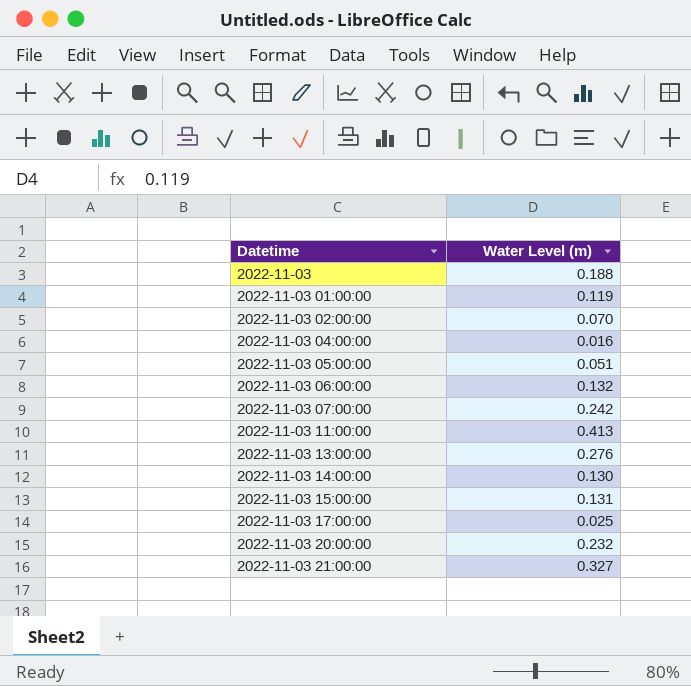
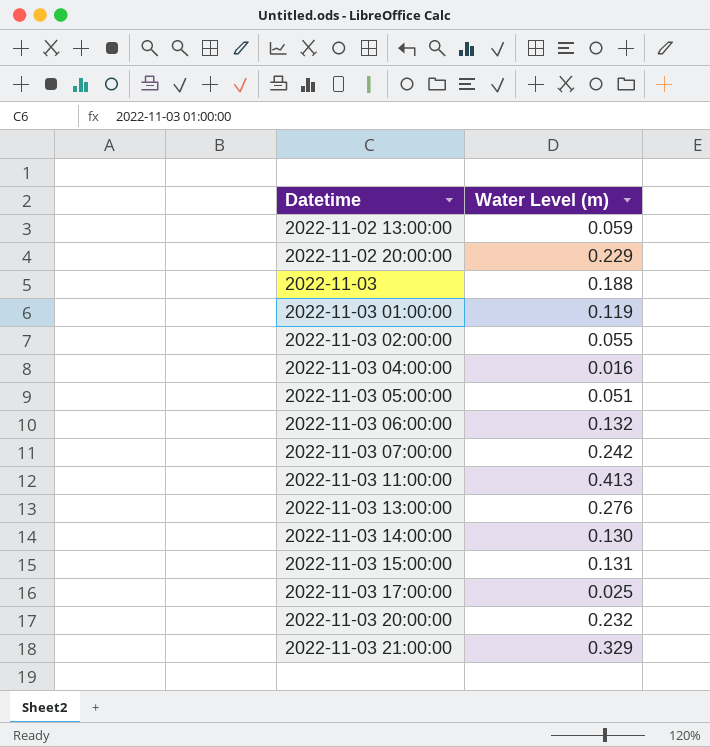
row 2022-11-02 13:00:00: none -> 0.059
row 2022-11-02 20:00:00: none -> 0.229
2022-11-03 02:00:00 | Water Level (m): 0.070 -> 0.055
2022-11-03 21:00:00 | Water Level (m): 0.327 -> 0.329

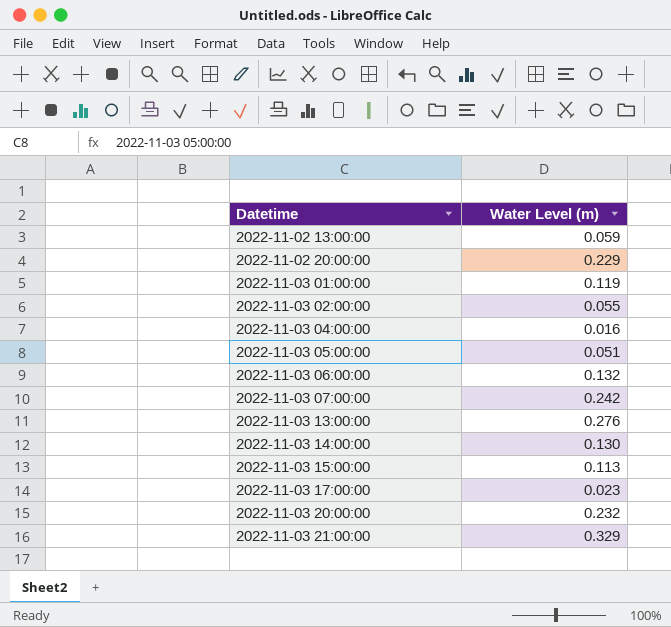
row 2022-11-03: 0.188 -> none
row 2022-11-03 11:00:00: 0.413 -> none
2022-11-03 15:00:00 | Water Level (m): 0.131 -> 0.113
2022-11-03 17:00:00 | Water Level (m): 0.025 -> 0.023

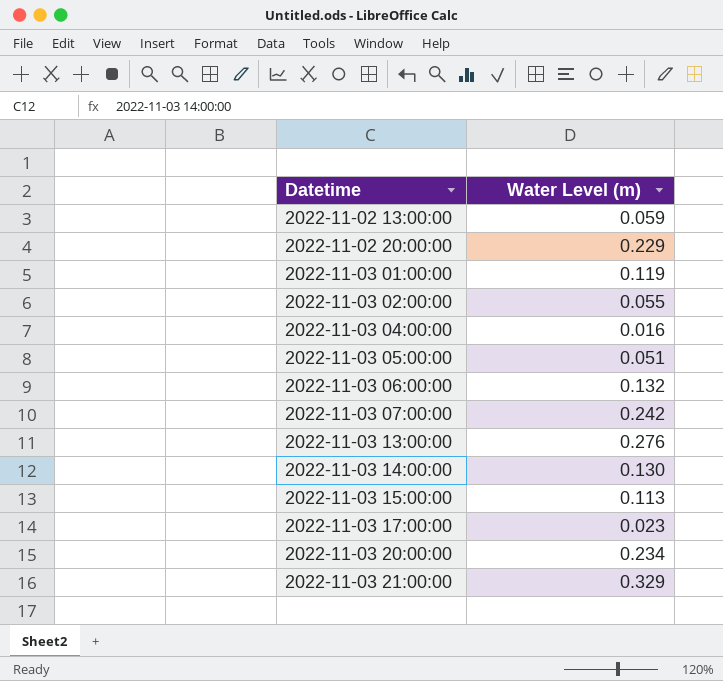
2022-11-03 20:00:00 | Water Level (m): 0.232 -> 0.234

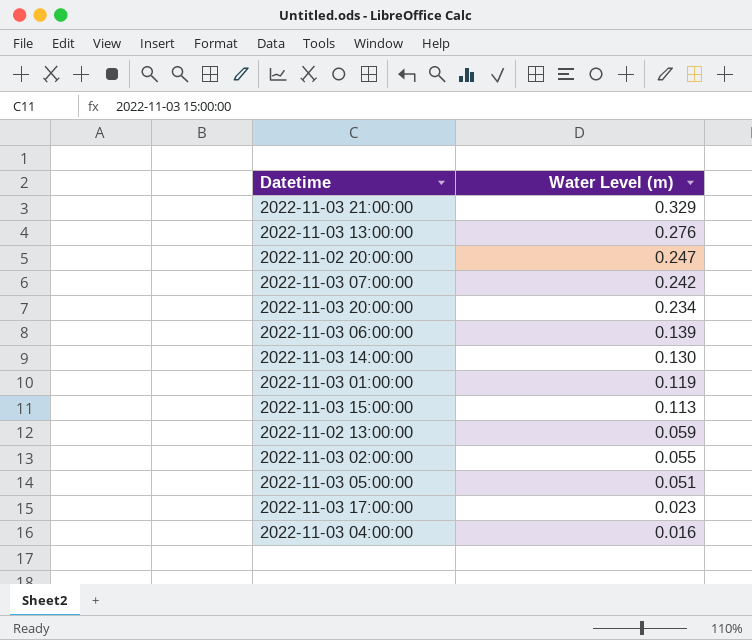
row order: Datetime ascending -> Water Level (m) descending
2022-11-02 20:00:00 | Water Level (m): 0.229 -> 0.247
2022-11-03 06:00:00 | Water Level (m): 0.132 -> 0.139

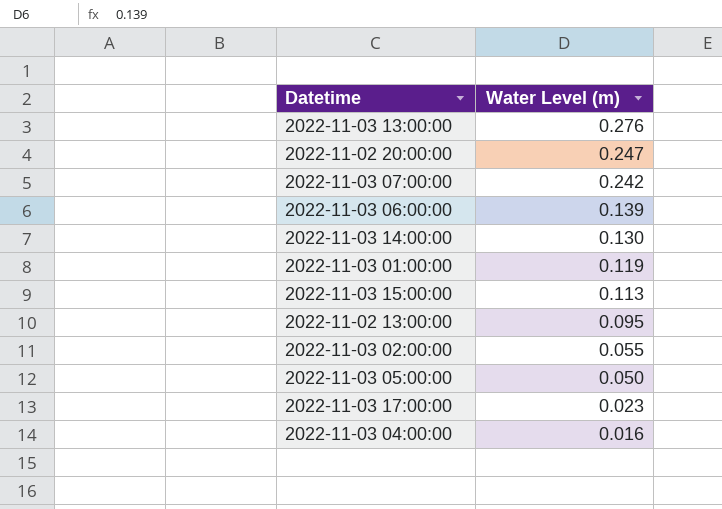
row 2022-11-03 21:00:00: 0.329 -> none
row 2022-11-03 20:00:00: 0.234 -> none
2022-11-02 13:00:00 | Water Level (m): 0.059 -> 0.095
2022-11-03 05:00:00 | Water Level (m): 0.051 -> 0.050

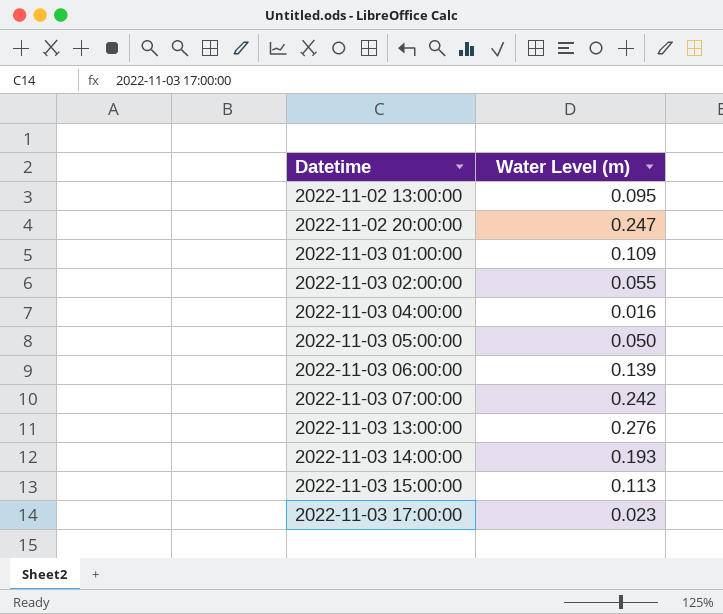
row order: Water Level (m) descending -> Datetime ascending
2022-11-03 01:00:00 | Water Level (m): 0.119 -> 0.109
2022-11-03 14:00:00 | Water Level (m): 0.130 -> 0.193

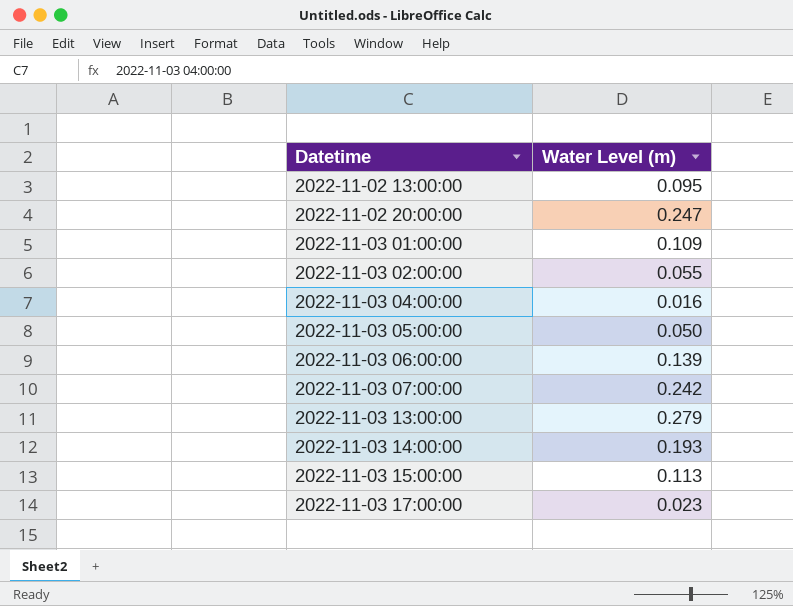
2022-11-03 13:00:00 | Water Level (m): 0.276 -> 0.279

